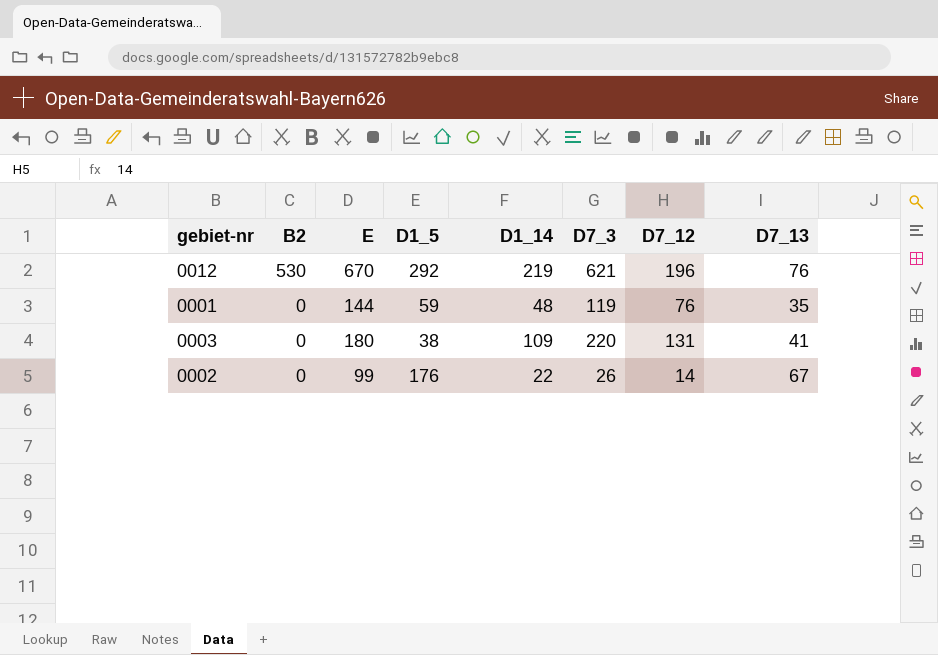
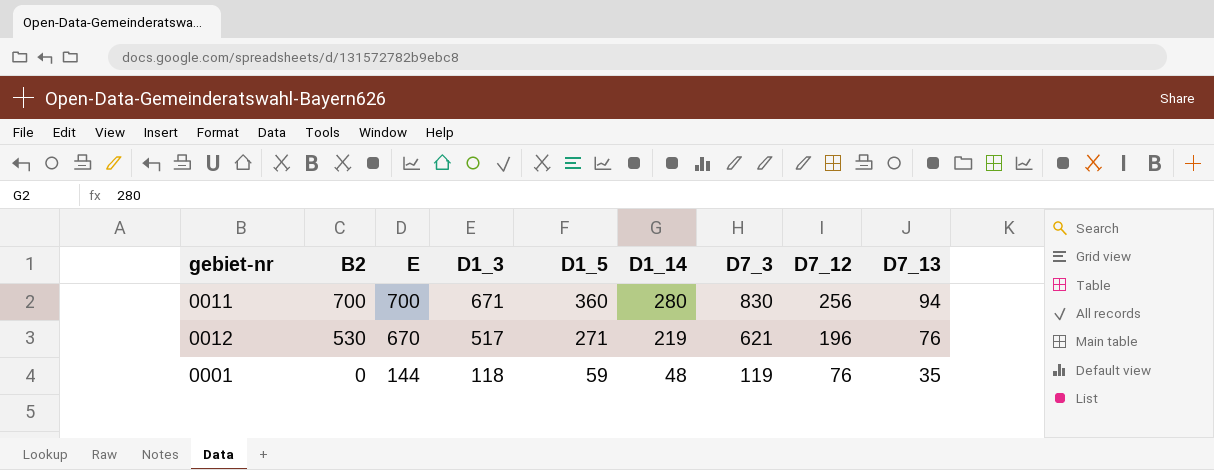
column D1_3 | position: none -> 4
row 0003: 0 | 180 | 38 | 109 | 220 | 131 | 41 -> none
row 0002: 0 | 99 | 176 | 22 | 26 | 14 | 67 -> none
row 0011: none -> 700 | 700 | 671 | 360 | 280 | 830 | 256 | 94
0012 | D1_5: 292 -> 271

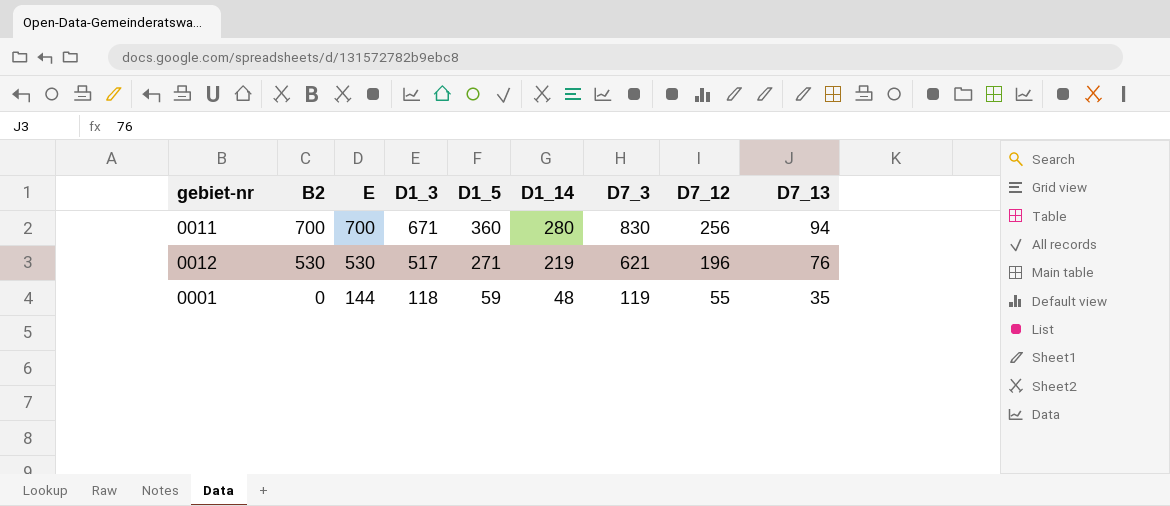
0012 | E: 670 -> 530
0001 | D7_12: 76 -> 55

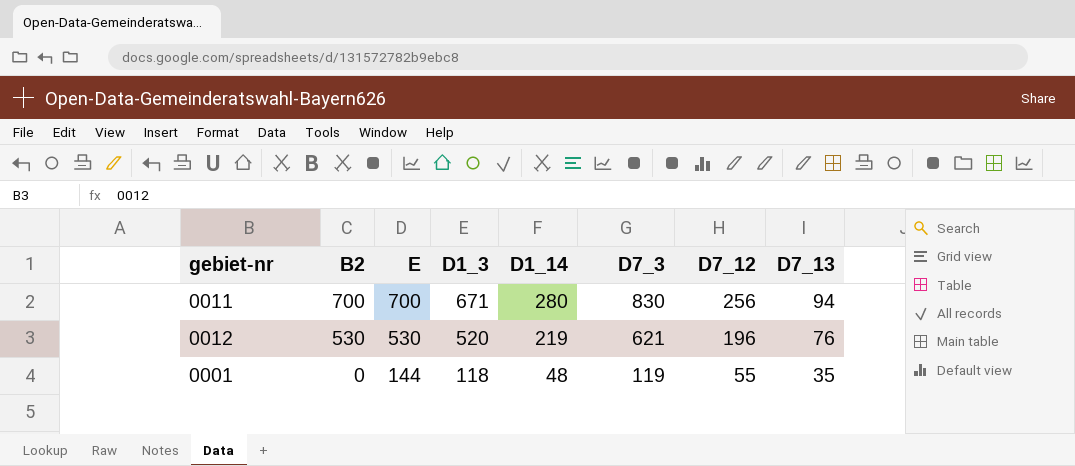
column D1_5 | position: 5 -> none
0012 | D1_3: 517 -> 520

